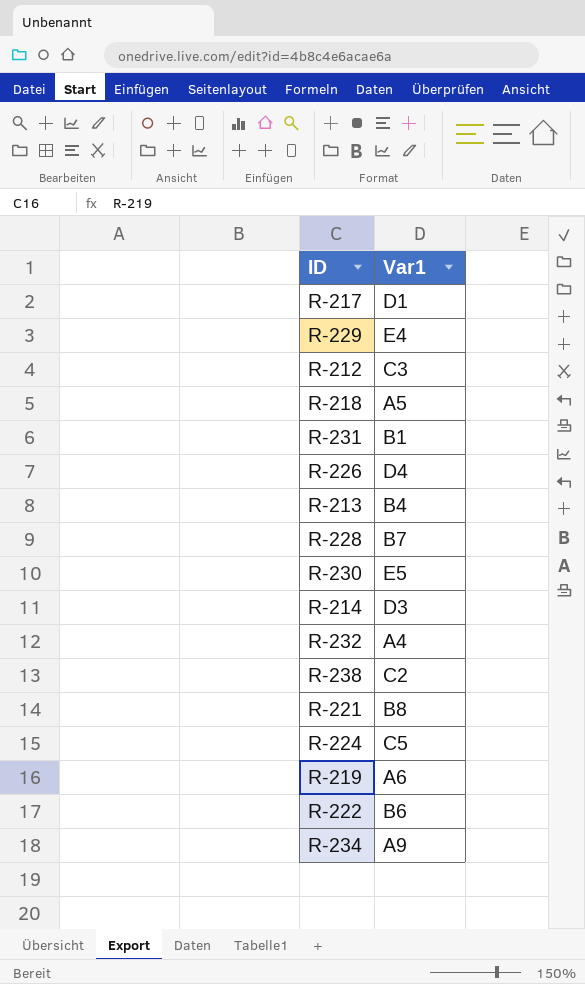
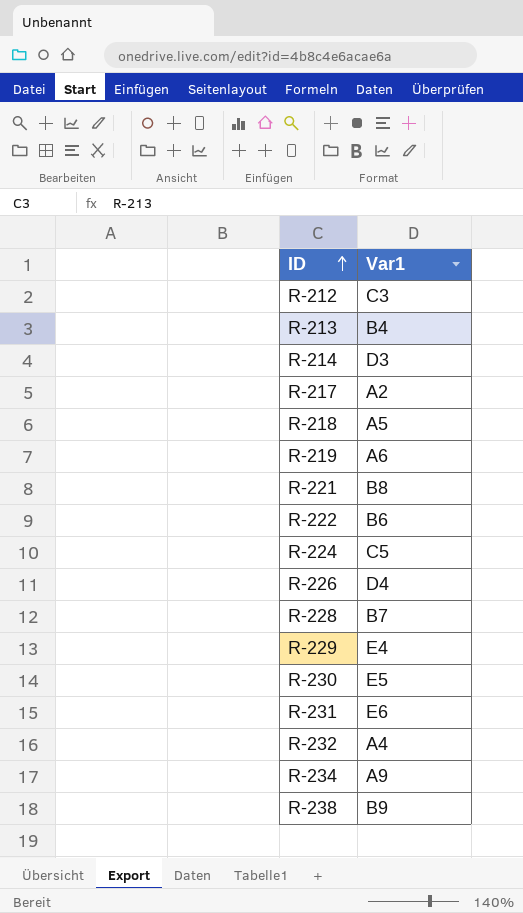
row order: none -> ID ascending
R-217 | Var1: D1 -> A2
R-231 | Var1: B1 -> E6
R-238 | Var1: C2 -> B9

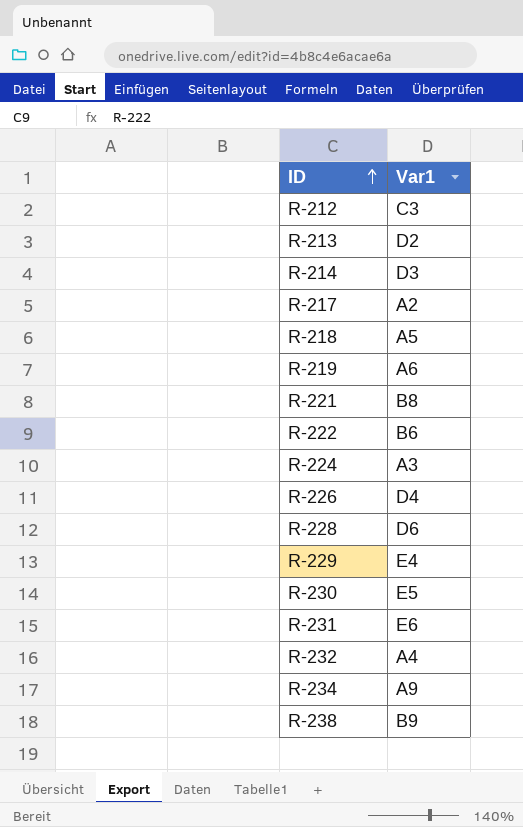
R-213 | Var1: B4 -> D2
R-224 | Var1: C5 -> A3
R-228 | Var1: B7 -> D6

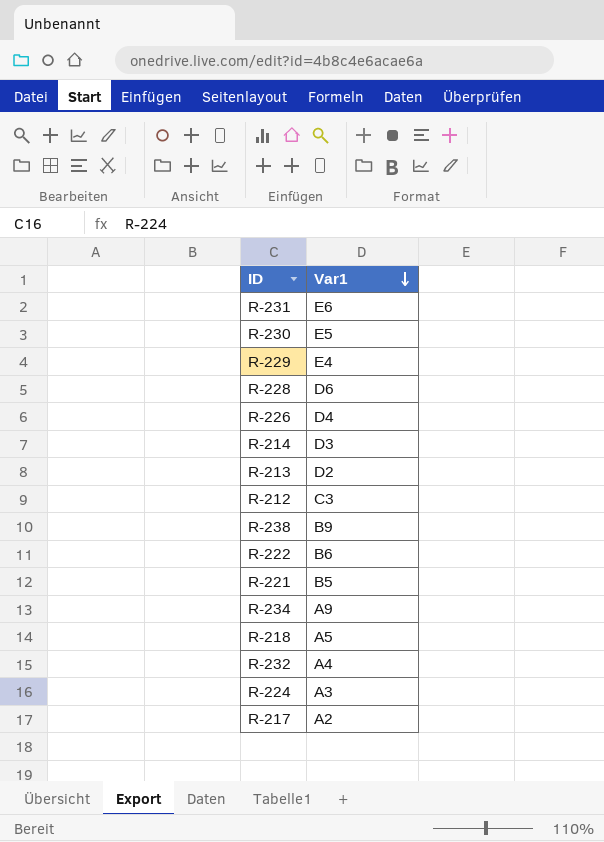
row order: ID ascending -> Var1 descending
row R-219: A6 -> none
R-221 | Var1: B8 -> B5

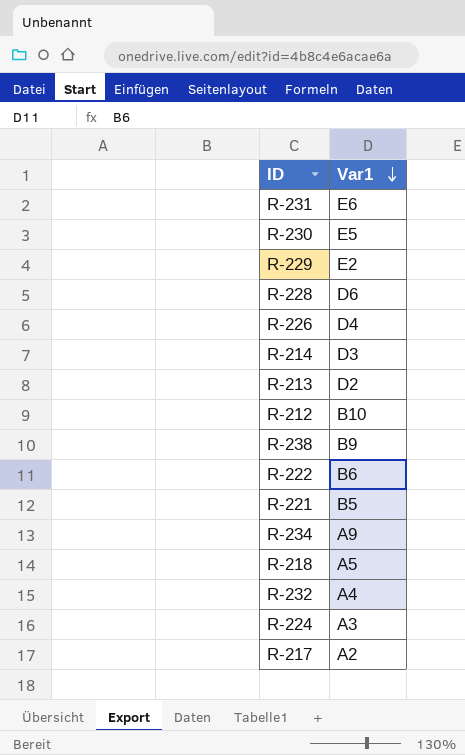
R-229 | Var1: E4 -> E2
R-212 | Var1: C3 -> B10

